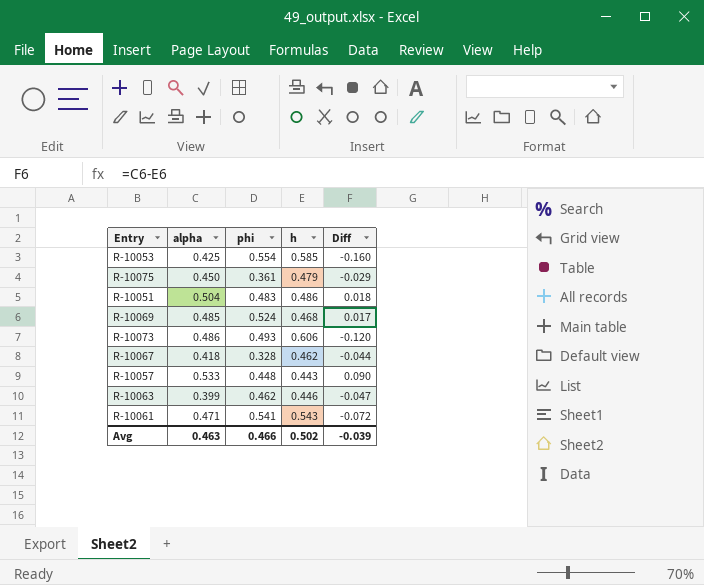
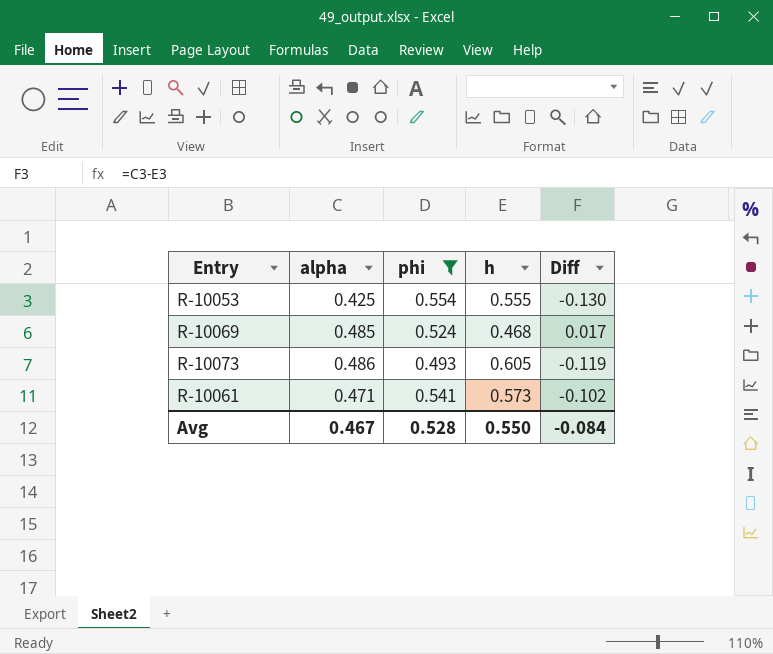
filter: none -> phi >= 0.493
R-10053 | h: 0.585 -> 0.555
R-10053 | Diff: -0.160 -> -0.130
R-10073 | h: 0.606 -> 0.605
R-10073 | Diff: -0.120 -> -0.119
R-10061 | h: 0.543 -> 0.573
R-10061 | Diff: -0.072 -> -0.102
Avg | alpha: 0.463 -> 0.467
Avg | phi: 0.466 -> 0.528
Avg | h: 0.502 -> 0.550
Avg | Diff: -0.039 -> -0.084

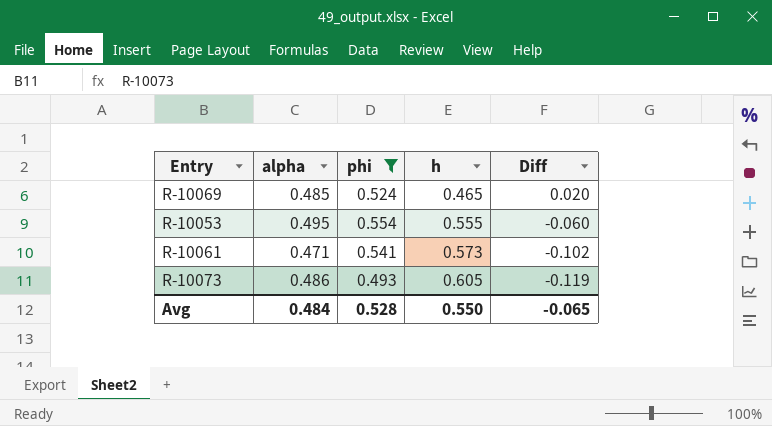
row order: none -> h ascending
R-10069 | h: 0.468 -> 0.465
R-10069 | Diff: 0.017 -> 0.020
R-10053 | alpha: 0.425 -> 0.495
R-10053 | Diff: -0.130 -> -0.060
Avg | alpha: 0.467 -> 0.484
Avg | Diff: -0.084 -> -0.065

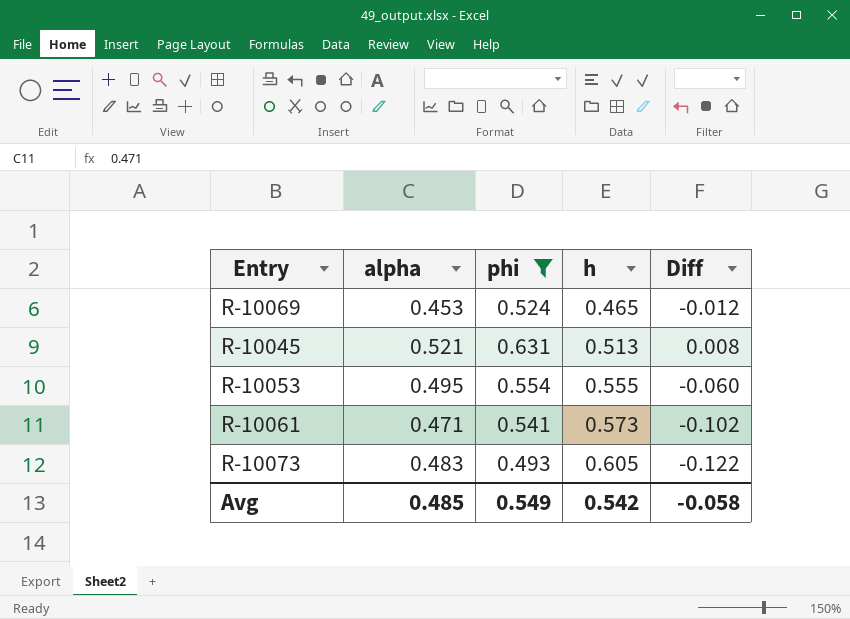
R-10069 | alpha: 0.485 -> 0.453
R-10069 | Diff: 0.020 -> -0.012
row R-10045: none -> 0.521 | 0.631 | 0.513 | 0.008
R-10073 | alpha: 0.486 -> 0.483
R-10073 | Diff: -0.119 -> -0.122
Avg | alpha: 0.484 -> 0.485
Avg | phi: 0.528 -> 0.549
Avg | h: 0.550 -> 0.542
Avg | Diff: -0.065 -> -0.058

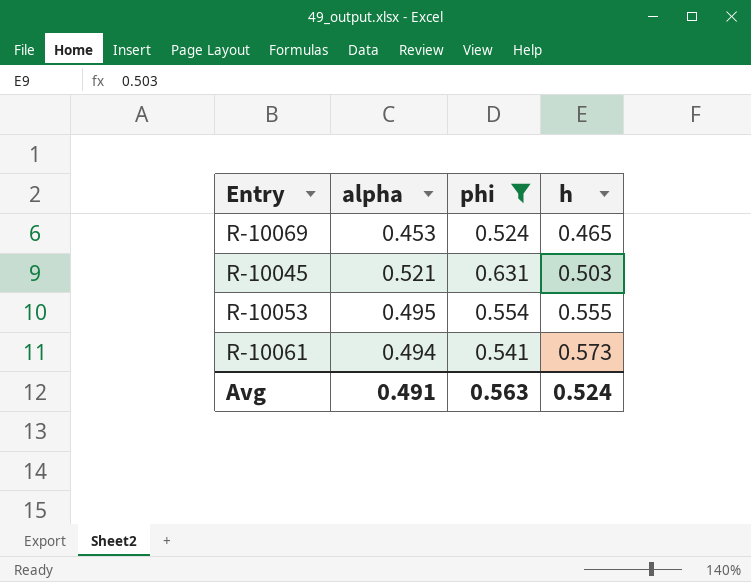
column Diff | formula: [alpha] - [h] -> none
row R-10073: 0.483 | 0.493 | 0.605 | -0.122 -> none
R-10045 | h: 0.513 -> 0.503
R-10061 | alpha: 0.471 -> 0.494
Avg | alpha: 0.485 -> 0.491
Avg | phi: 0.549 -> 0.563
Avg | h: 0.542 -> 0.524

